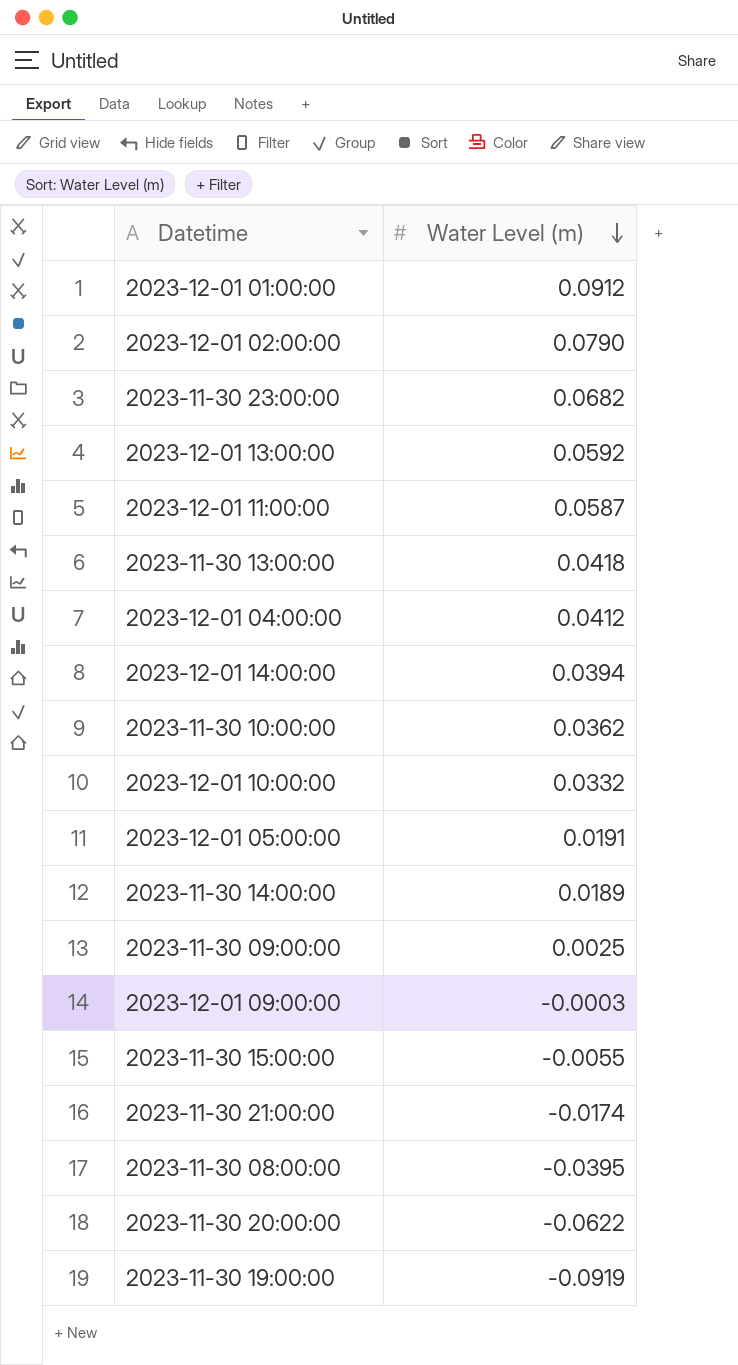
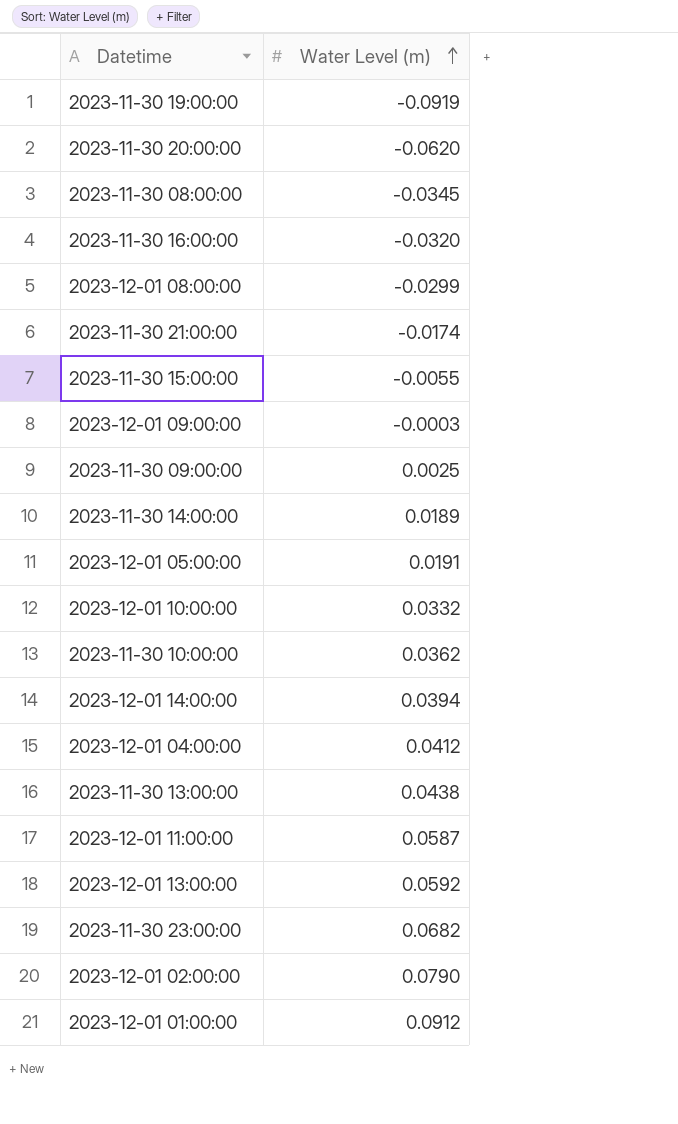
row order: Water Level (m) descending -> Water Level (m) ascending
2023-11-30 20:00:00 | Water Level (m): -0.0622 -> -0.0620
2023-11-30 08:00:00 | Water Level (m): -0.0395 -> -0.0345
row 2023-11-30 16:00:00: none -> -0.0320
row 2023-12-01 08:00:00: none -> -0.0299
2023-11-30 13:00:00 | Water Level (m): 0.0418 -> 0.0438

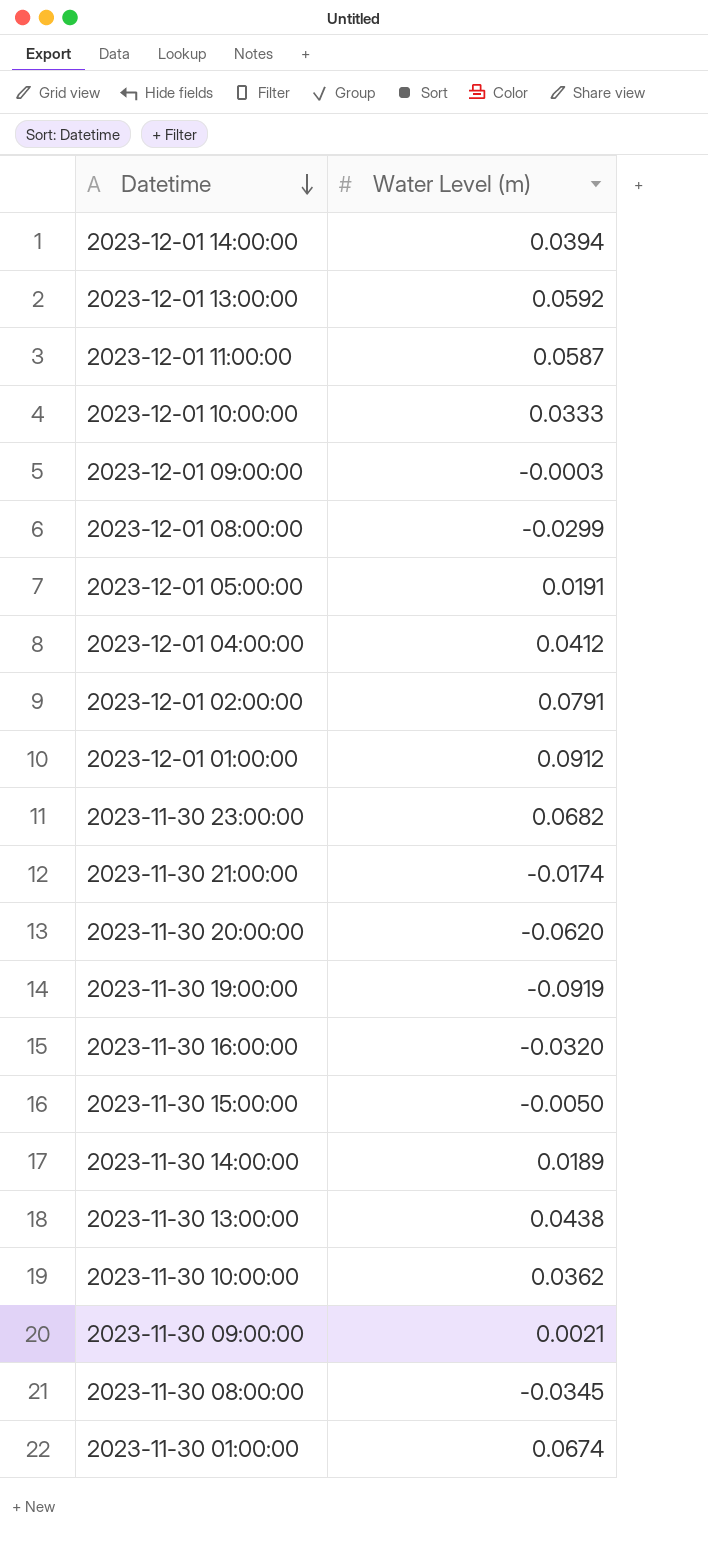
row order: Water Level (m) ascending -> Datetime descending
2023-12-01 10:00:00 | Water Level (m): 0.0332 -> 0.0333
2023-12-01 02:00:00 | Water Level (m): 0.0790 -> 0.0791
2023-11-30 15:00:00 | Water Level (m): -0.0055 -> -0.0050
2023-11-30 09:00:00 | Water Level (m): 0.0025 -> 0.0021
row 2023-11-30 01:00:00: none -> 0.0674

